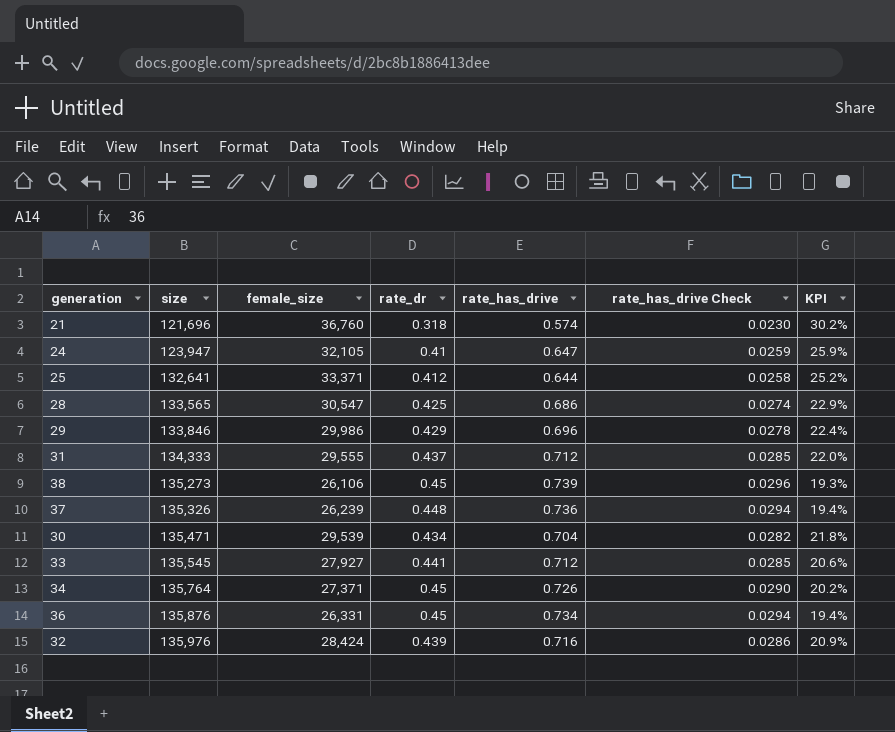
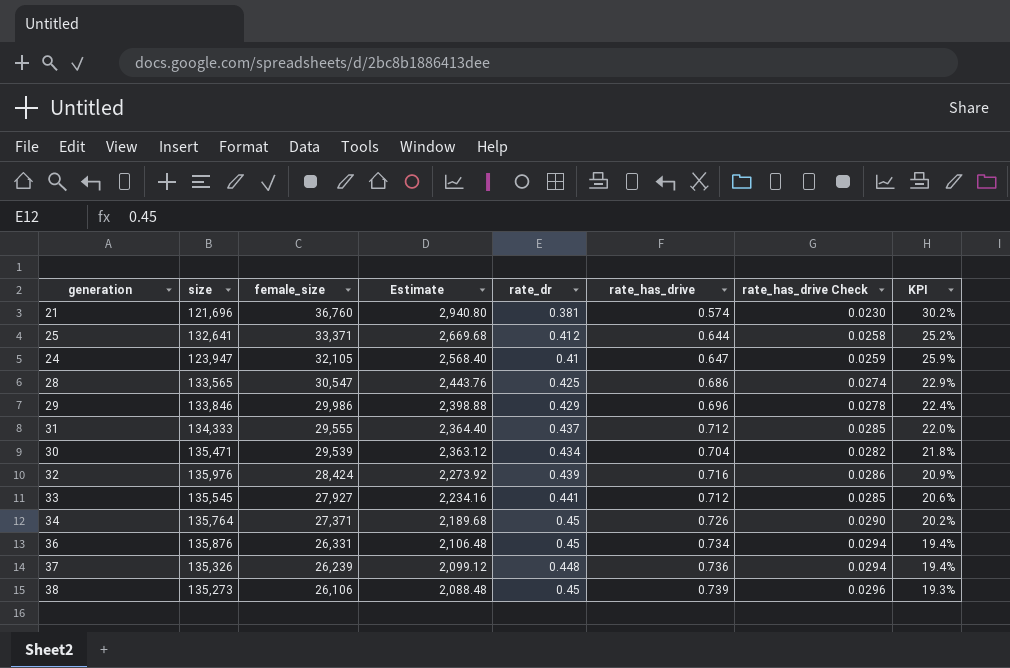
row order: size ascending -> female_size descending
column Estimate | formula: none -> [female_size] * 0.08
21 | rate_dr: 0.318 -> 0.381

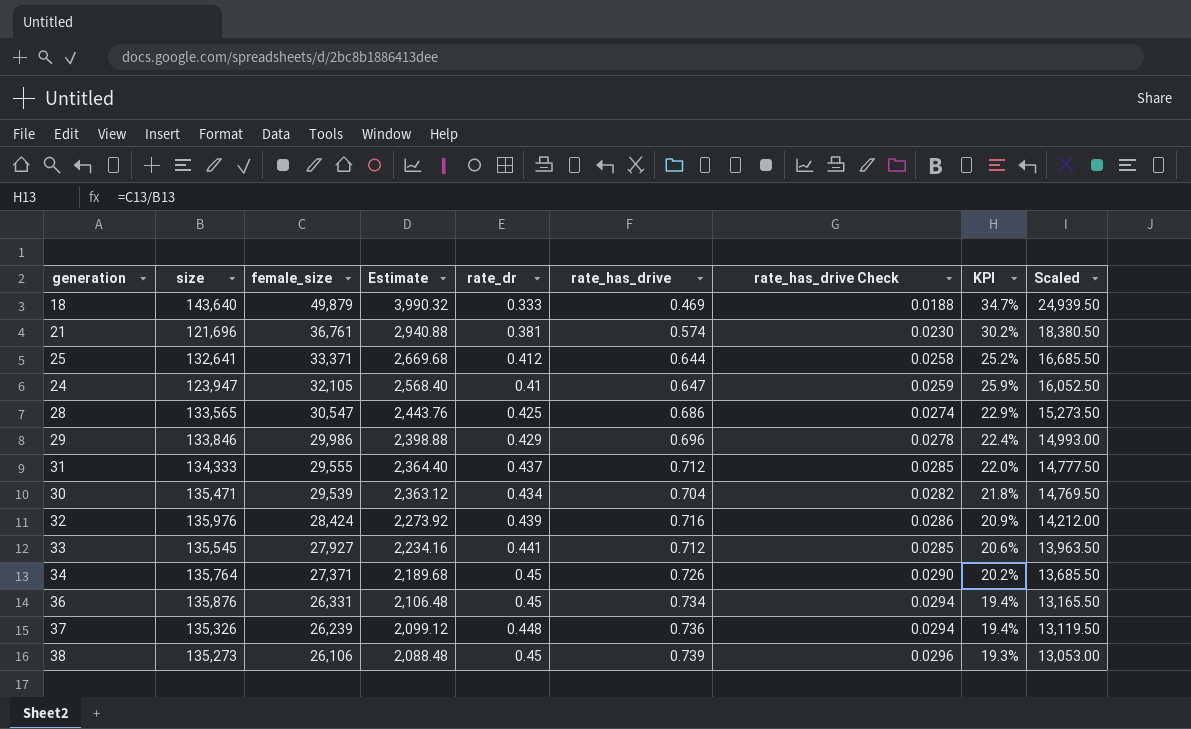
column Scaled | formula: none -> [female_size] * 0.5
row 18: none -> 143,640 | 49,879 | 3,990.32 | 0.333 | 0.469 | 0.0188 | 34.7% | 24,939.50
21 | female_size: 36,760 -> 36,761
21 | Estimate: 2,940.80 -> 2,940.88

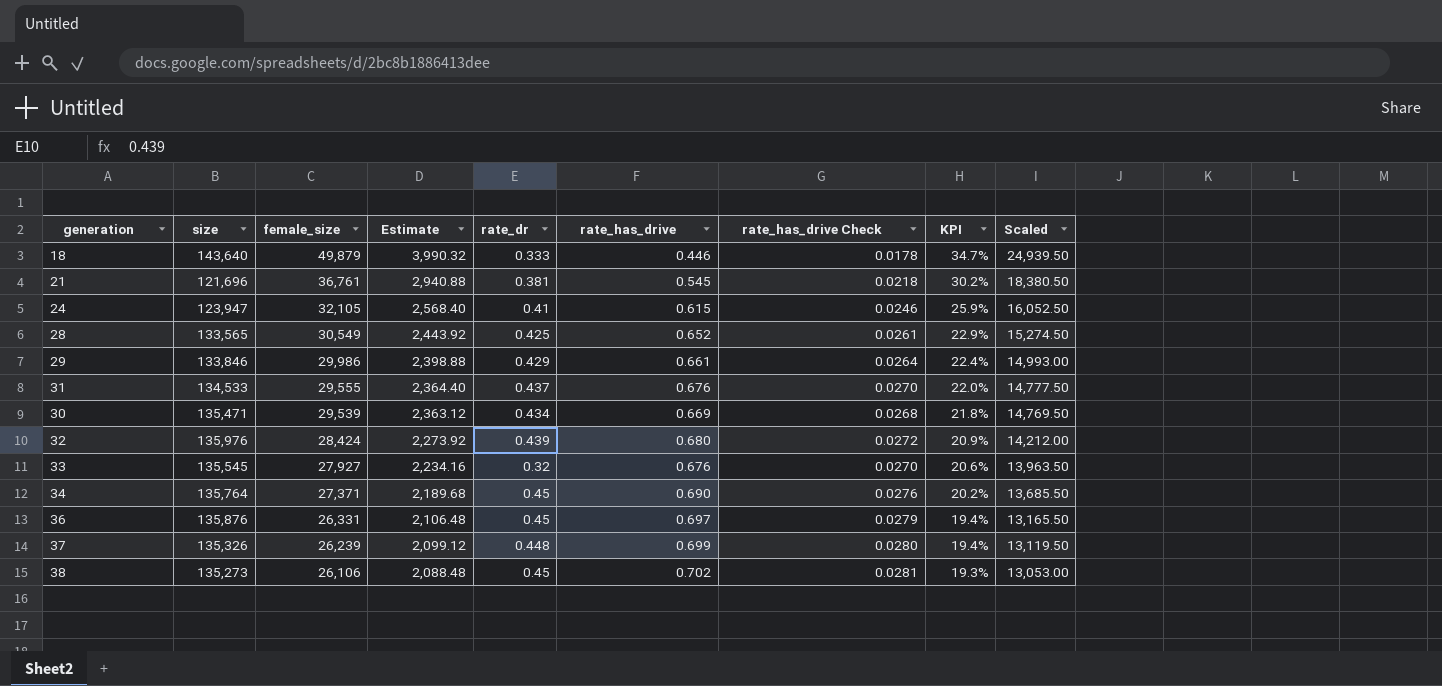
row 25: 132,641 | 33,371 | 2,669.68 | 0.412 | 0.644 | 0.0258 | 25.2% | 16,685.50 -> none
18 | rate_has_drive: 0.469 -> 0.446
18 | rate_has_drive Check: 0.0188 -> 0.0178
21 | rate_has_drive: 0.574 -> 0.545
21 | rate_has_drive Check: 0.0230 -> 0.0218
24 | rate_has_drive: 0.647 -> 0.615
24 | rate_has_drive Check: 0.0259 -> 0.0246
28 | female_size: 30,547 -> 30,549
28 | Estimate: 2,443.76 -> 2,443.92
28 | rate_has_drive: 0.686 -> 0.652
28 | rate_has_drive Check: 0.0274 -> 0.0261
28 | Scaled: 15,273.50 -> 15,274.50
29 | rate_has_drive: 0.696 -> 0.661
29 | rate_has_drive Check: 0.0278 -> 0.0264
31 | size: 134,333 -> 134,533
31 | rate_has_drive: 0.712 -> 0.676
31 | rate_has_drive Check: 0.0285 -> 0.0270
30 | rate_has_drive: 0.704 -> 0.669
30 | rate_has_drive Check: 0.0282 -> 0.0268
32 | rate_has_drive: 0.716 -> 0.680
32 | rate_has_drive Check: 0.0286 -> 0.0272
33 | rate_dr: 0.441 -> 0.32
33 | rate_has_drive: 0.712 -> 0.676
33 | rate_has_drive Check: 0.0285 -> 0.0270
34 | rate_has_drive: 0.726 -> 0.690
34 | rate_has_drive Check: 0.0290 -> 0.0276
36 | rate_has_drive: 0.734 -> 0.697
36 | rate_has_drive Check: 0.0294 -> 0.0279
37 | rate_has_drive: 0.736 -> 0.699
37 | rate_has_drive Check: 0.0294 -> 0.0280
38 | rate_has_drive: 0.739 -> 0.702
38 | rate_has_drive Check: 0.0296 -> 0.0281

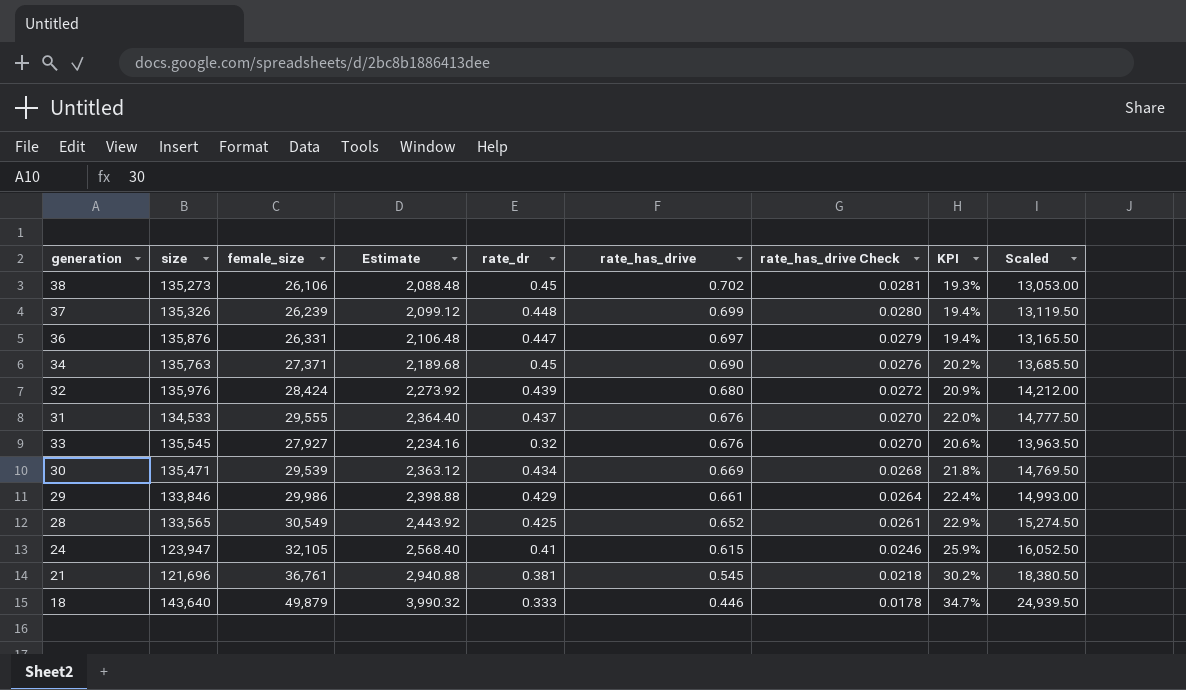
row order: female_size descending -> rate_has_drive descending
36 | rate_dr: 0.45 -> 0.447
34 | size: 135,764 -> 135,763

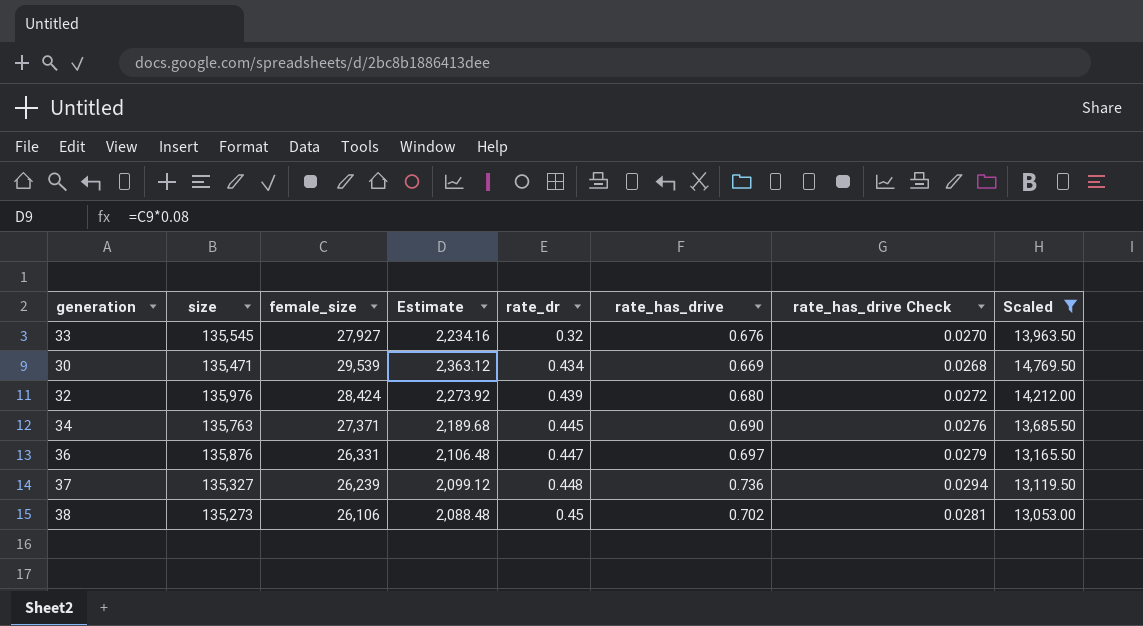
filter: none -> Scaled <= 14,769.50
row order: rate_has_drive descending -> rate_dr ascending
column KPI | formula: [female_size] / [size] -> none
34 | rate_dr: 0.45 -> 0.445
37 | size: 135,326 -> 135,327
37 | rate_has_drive: 0.699 -> 0.736
37 | rate_has_drive Check: 0.0280 -> 0.0294

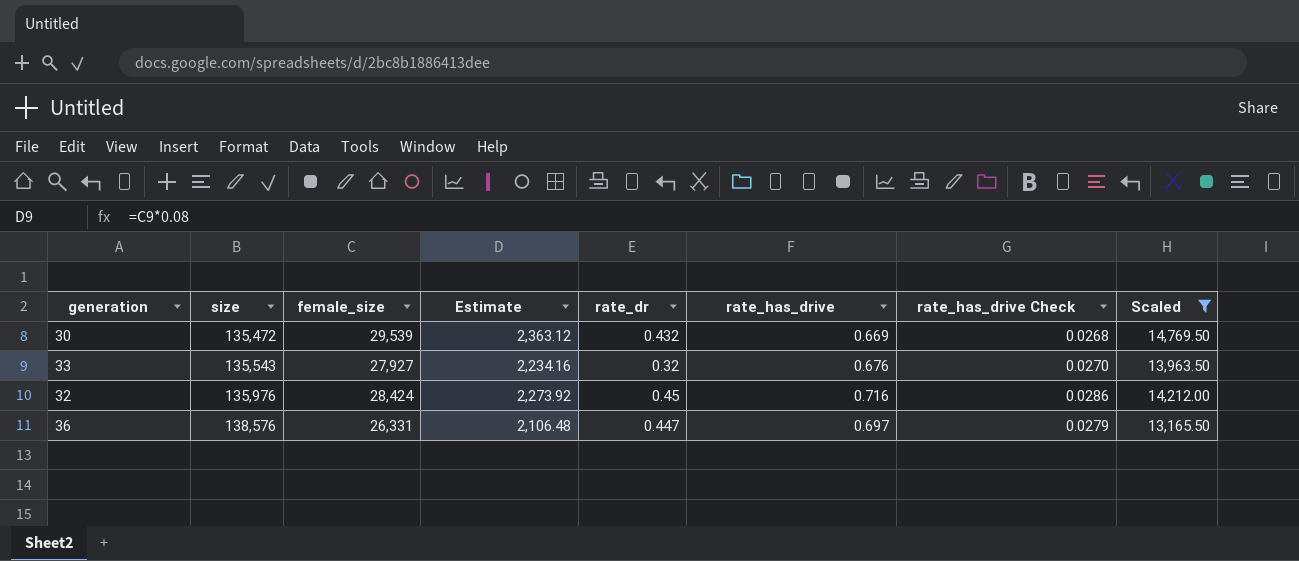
row order: rate_dr ascending -> size ascending
row 34: 135,763 | 27,371 | 2,189.68 | 0.445 | 0.690 | 0.0276 | 13,685.50 -> none
row 37: 135,327 | 26,239 | 2,099.12 | 0.448 | 0.736 | 0.0294 | 13,119.50 -> none
row 38: 135,273 | 26,106 | 2,088.48 | 0.45 | 0.702 | 0.0281 | 13,053.00 -> none
30 | size: 135,471 -> 135,472
30 | rate_dr: 0.434 -> 0.432
33 | size: 135,545 -> 135,543
32 | rate_dr: 0.439 -> 0.45
32 | rate_has_drive: 0.680 -> 0.716
32 | rate_has_drive Check: 0.0272 -> 0.0286
36 | size: 135,876 -> 138,576

